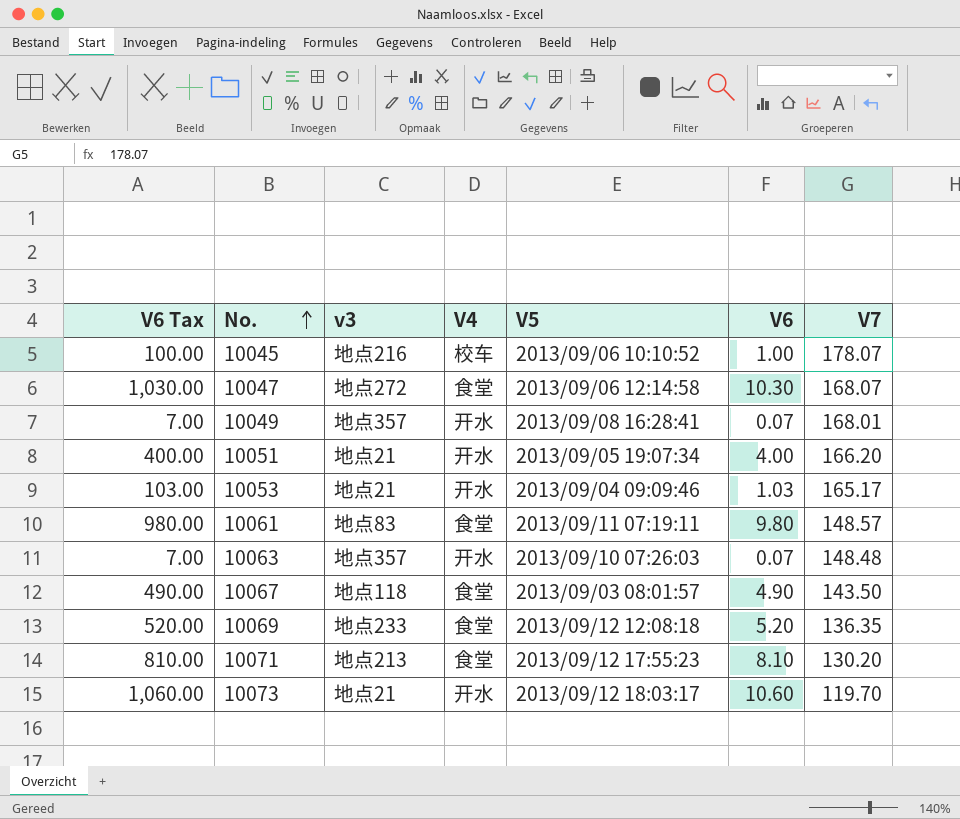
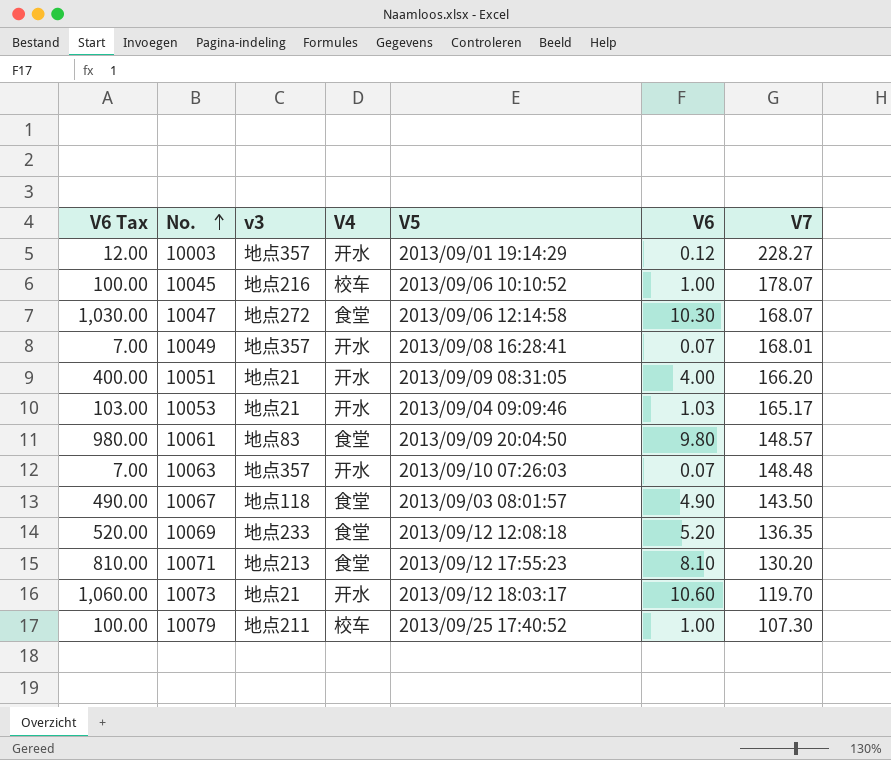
row 10003: none -> 12.00 | 地点357 | 开水 | 2013/09/01 19:14:29 | 0.12 | 228.27
10051 | V5: 2013/09/05 19:07:34 -> 2013/09/09 08:31:05
10061 | V5: 2013/09/11 07:19:11 -> 2013/09/09 20:04:50
row 10079: none -> 100.00 | 地点211 | 校车 | 2013/09/25 17:40:52 | 1.00 | 107.30

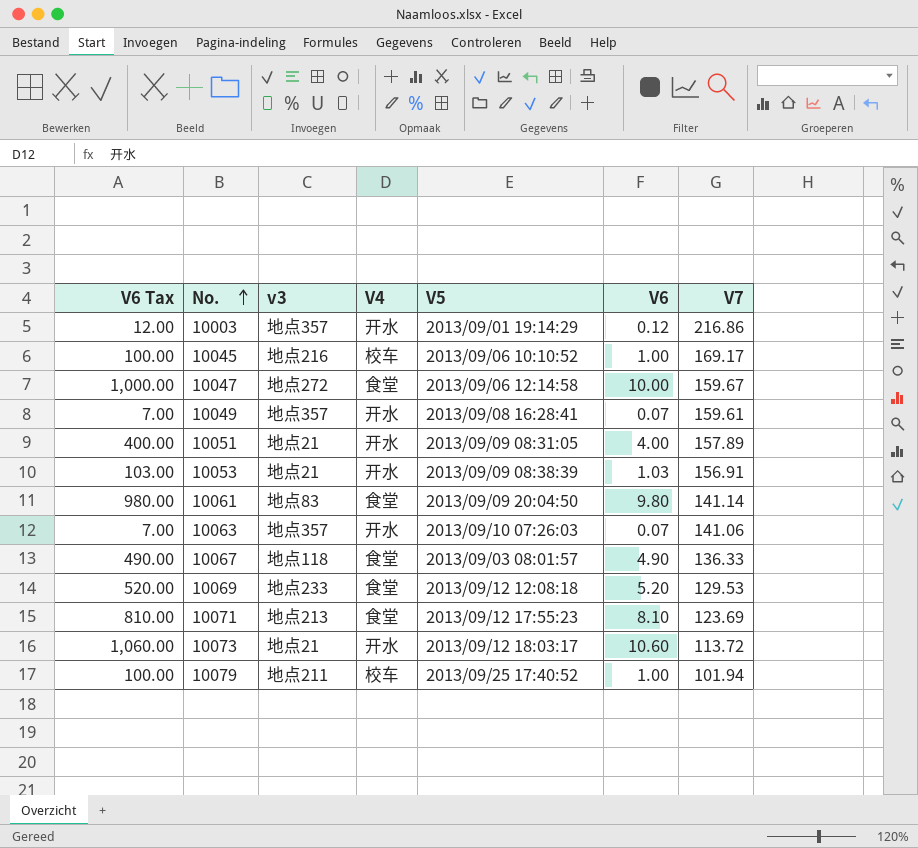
10003 | V7: 228.27 -> 216.86
10045 | V7: 178.07 -> 169.17
10047 | V6 Tax: 1,030.00 -> 1,000.00
10047 | V6: 10.30 -> 10.00
10047 | V7: 168.07 -> 159.67
10049 | V7: 168.01 -> 159.61
10051 | V7: 166.20 -> 157.89
10053 | V5: 2013/09/04 09:09:46 -> 2013/09/09 08:38:39
10053 | V7: 165.17 -> 156.91
10061 | V7: 148.57 -> 141.14
10063 | V7: 148.48 -> 141.06
10067 | V7: 143.50 -> 136.33
10069 | V7: 136.35 -> 129.53
10071 | V7: 130.20 -> 123.69
10073 | V7: 119.70 -> 113.72
10079 | V7: 107.30 -> 101.94

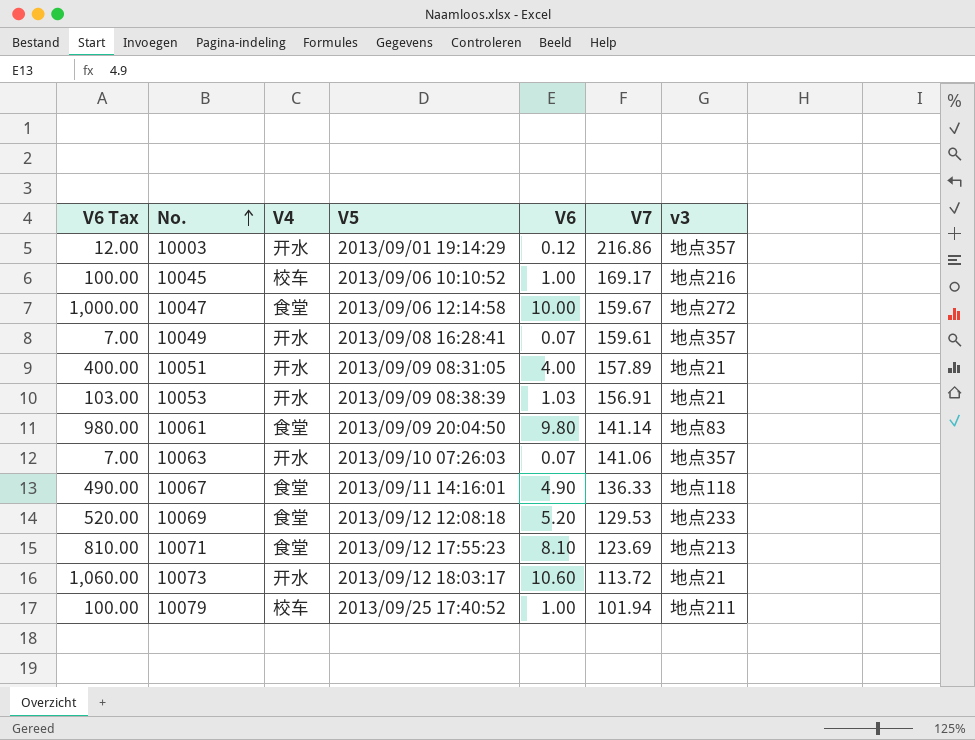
column v3 | position: 3 -> 7
10067 | V5: 2013/09/03 08:01:57 -> 2013/09/11 14:16:01

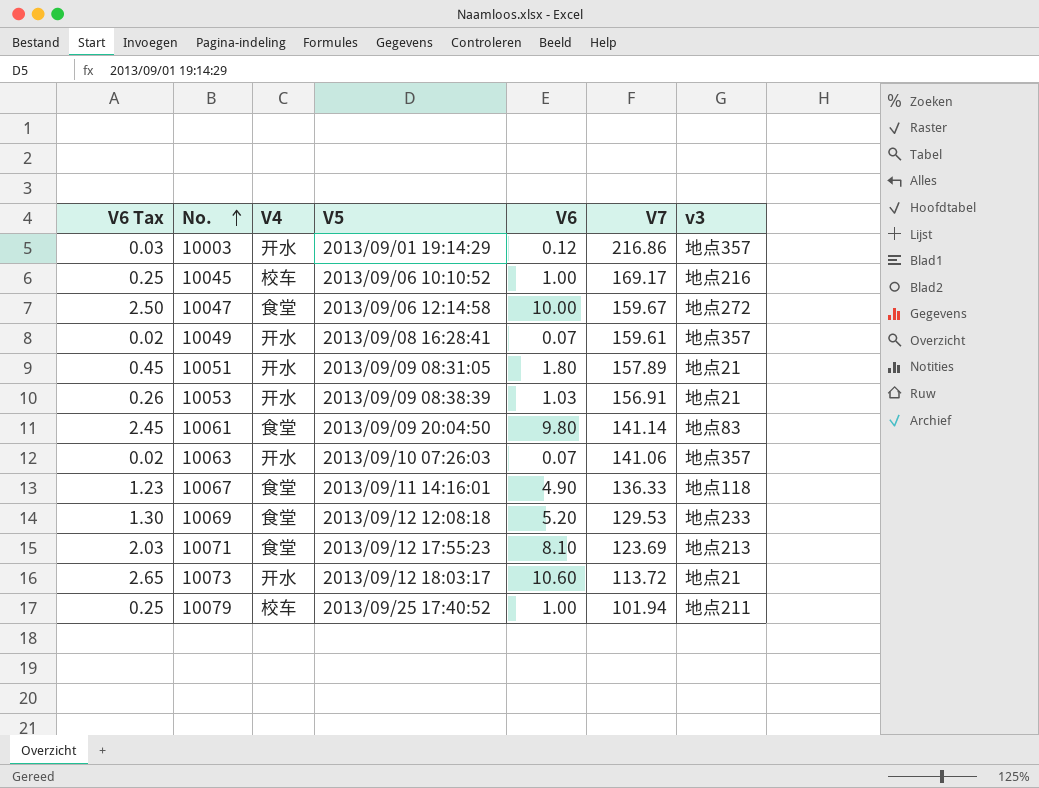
column V6 Tax | formula: [V6] * 100 -> [V6] * 0.25
10051 | V6: 4.00 -> 1.80

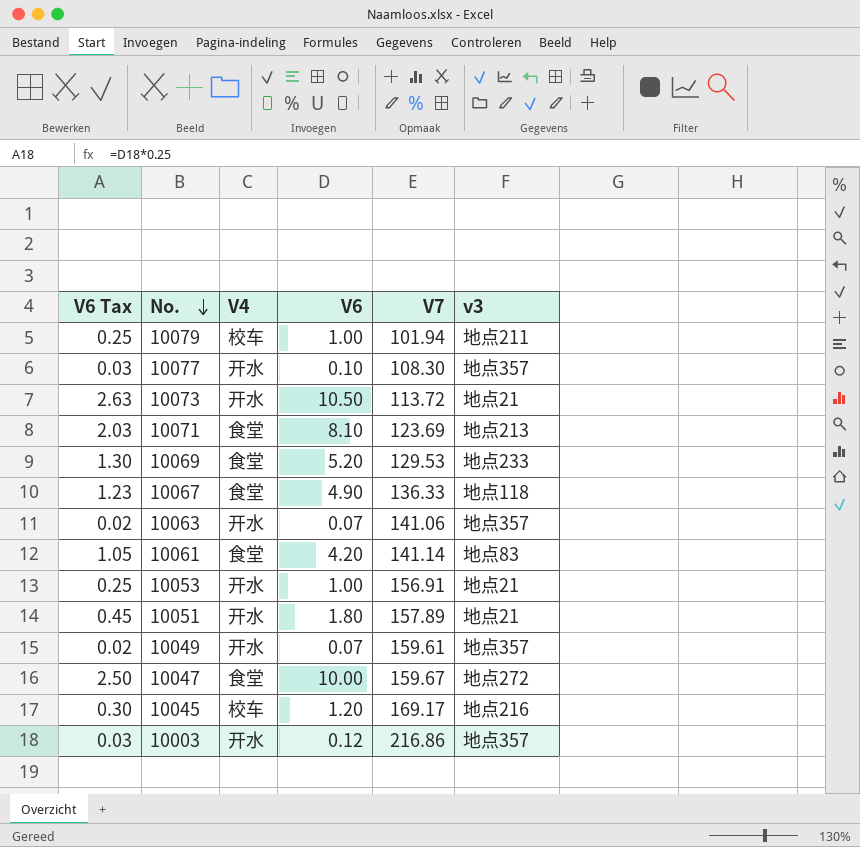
row order: No. ascending -> No. descending
column V5 | position: 4 -> none
row 10077: none -> 0.03 | 开水 | 0.10 | 108.30 | 地点357
10073 | V6 Tax: 2.65 -> 2.63
10073 | V6: 10.60 -> 10.50
10061 | V6 Tax: 2.45 -> 1.05
10061 | V6: 9.80 -> 4.20
10053 | V6 Tax: 0.26 -> 0.25
10053 | V6: 1.03 -> 1.00
10045 | V6 Tax: 0.25 -> 0.30
10045 | V6: 1.00 -> 1.20

